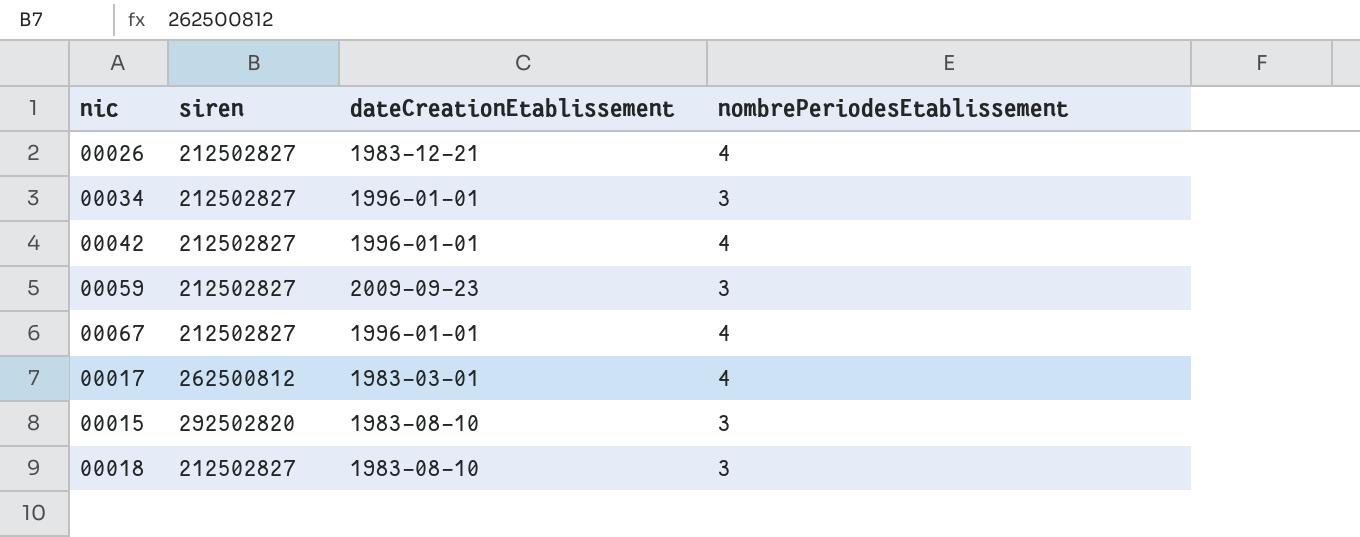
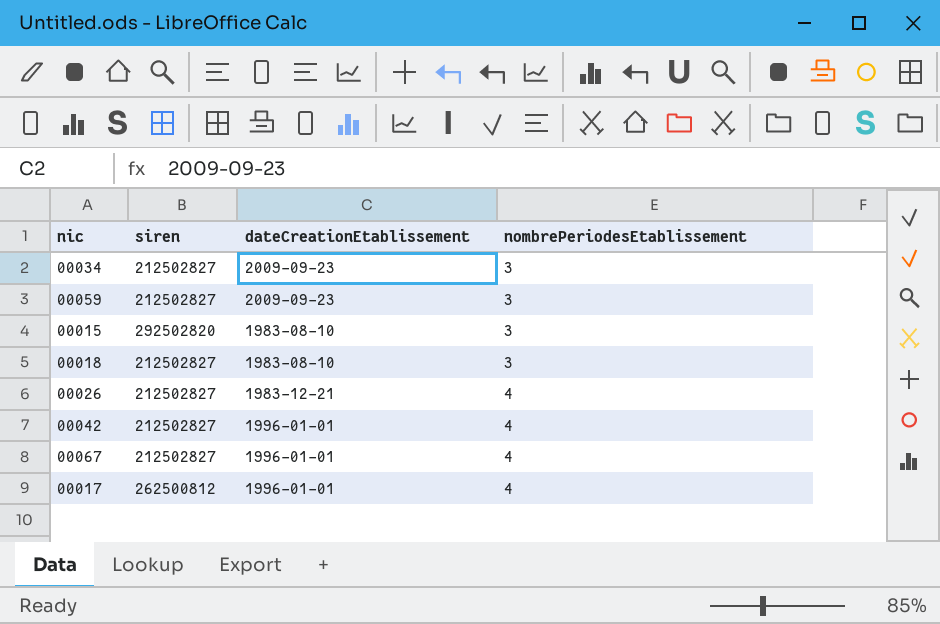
row order: none -> nombrePeriodesEtablissement ascending
00034 | dateCreationEtablissement: 1996-01-01 -> 2009-09-23
00017 | dateCreationEtablissement: 1983-03-01 -> 1996-01-01

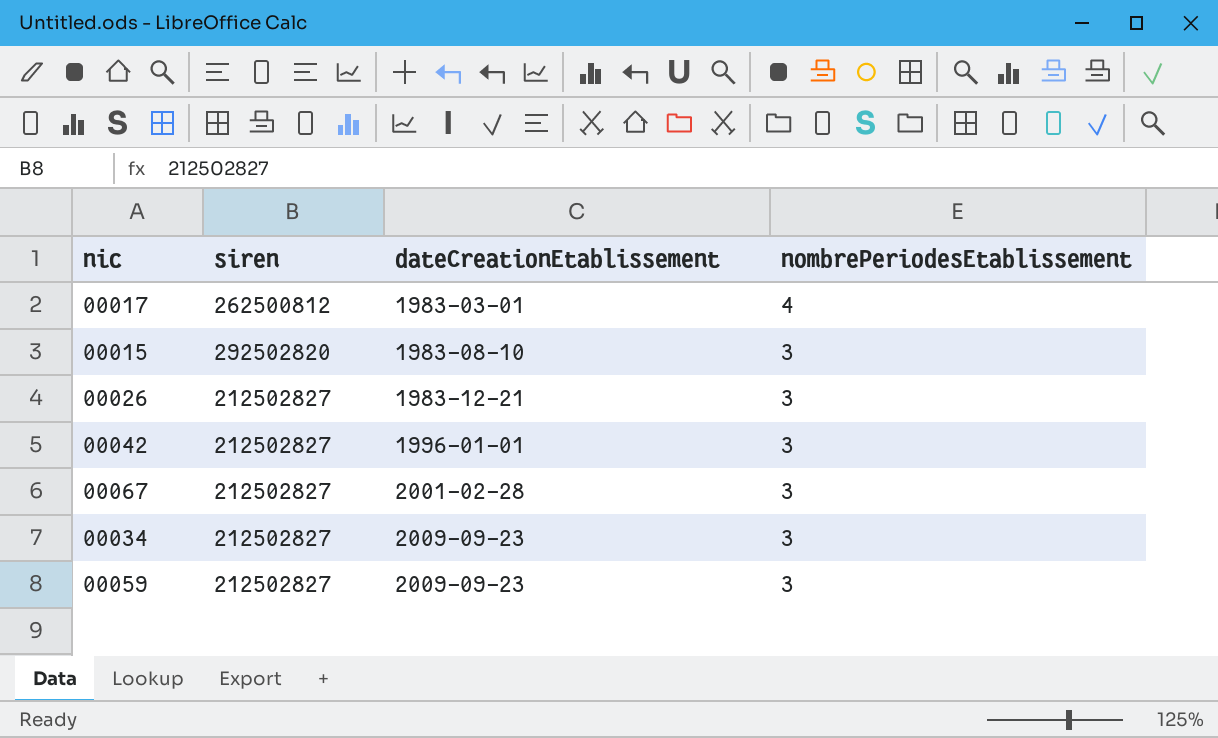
row order: nombrePeriodesEtablissement ascending -> dateCreationEtablissement ascending
row 00018: 212502827 | 1983-08-10 | 3 -> none
00017 | dateCreationEtablissement: 1996-01-01 -> 1983-03-01
00026 | nombrePeriodesEtablissement: 4 -> 3
00042 | nombrePeriodesEtablissement: 4 -> 3
00067 | dateCreationEtablissement: 1996-01-01 -> 2001-02-28
00067 | nombrePeriodesEtablissement: 4 -> 3

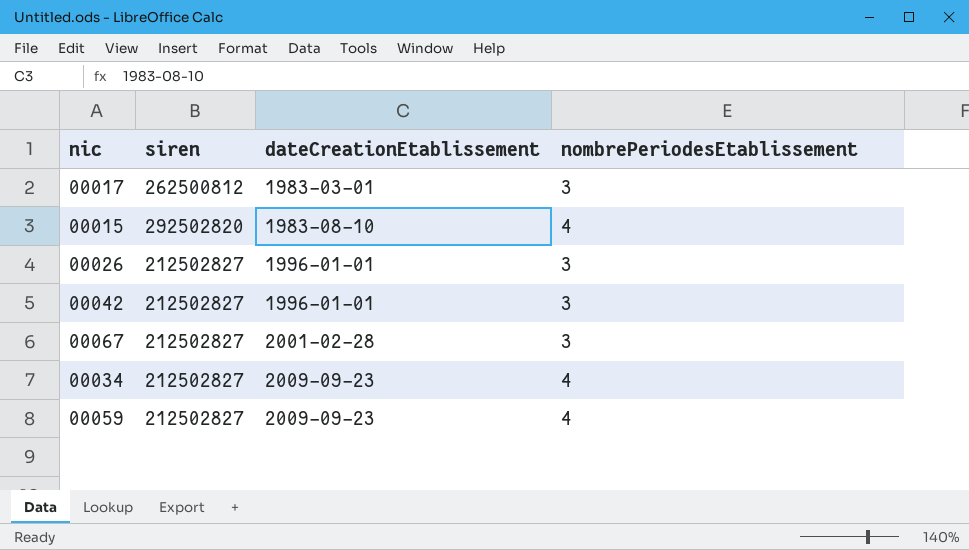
00017 | nombrePeriodesEtablissement: 4 -> 3
00015 | nombrePeriodesEtablissement: 3 -> 4
00026 | dateCreationEtablissement: 1983-12-21 -> 1996-01-01
00034 | nombrePeriodesEtablissement: 3 -> 4
00059 | nombrePeriodesEtablissement: 3 -> 4

